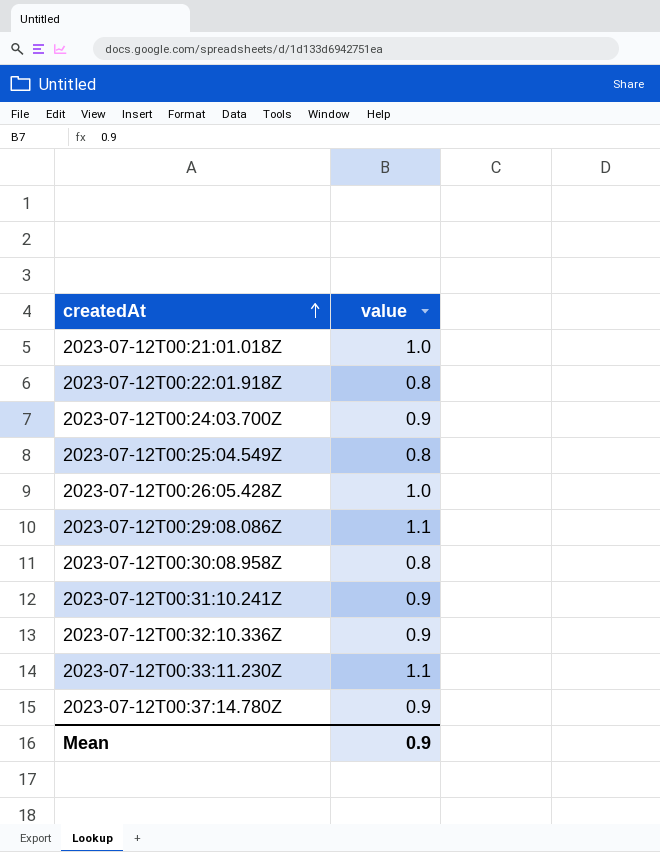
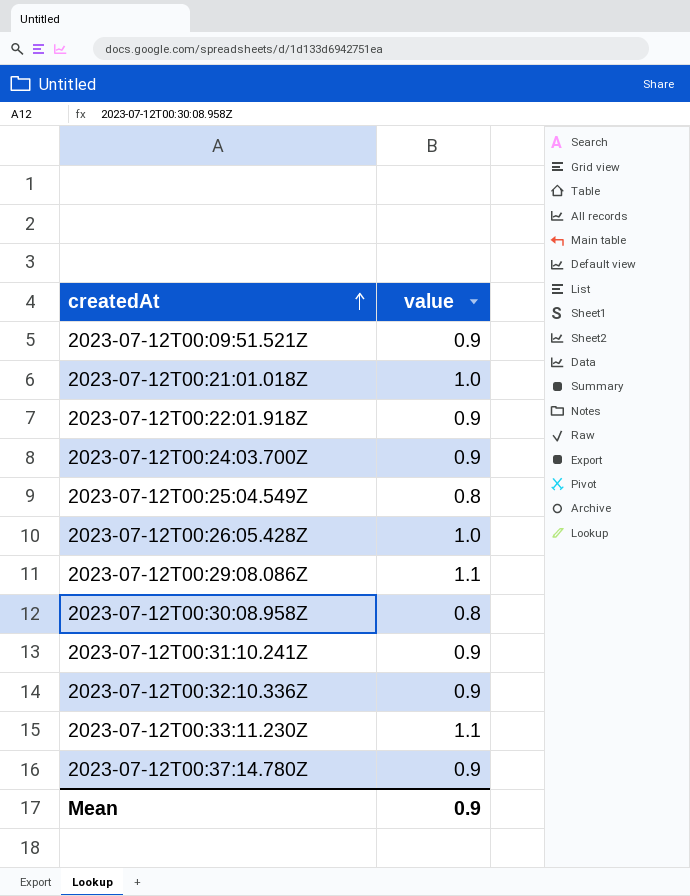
row 2023-07-12T00:09:51.521Z: none -> 0.9
2023-07-12T00:22:01.918Z | value: 0.8 -> 0.9

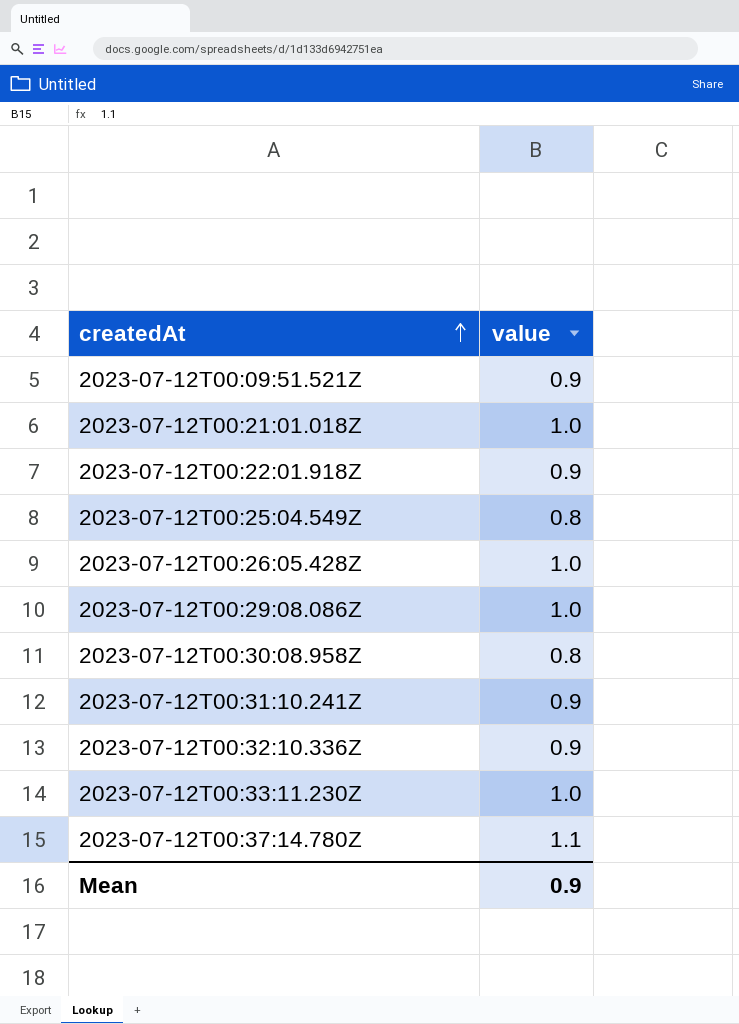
row 2023-07-12T00:24:03.700Z: 0.9 -> none
2023-07-12T00:29:08.086Z | value: 1.1 -> 1.0
2023-07-12T00:33:11.230Z | value: 1.1 -> 1.0
2023-07-12T00:37:14.780Z | value: 0.9 -> 1.1

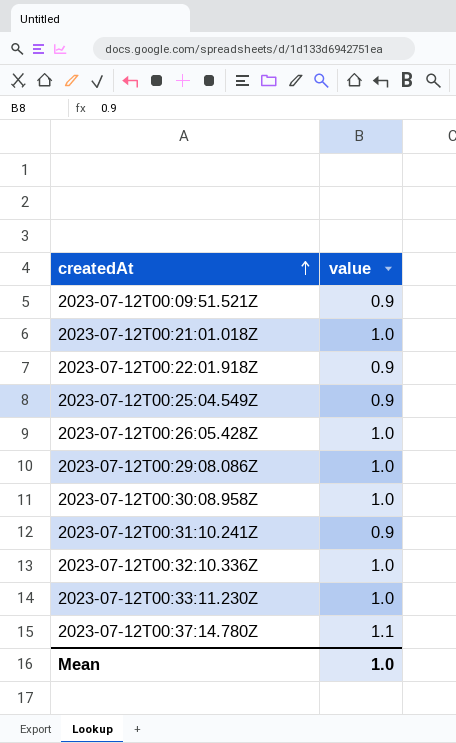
2023-07-12T00:25:04.549Z | value: 0.8 -> 0.9
2023-07-12T00:30:08.958Z | value: 0.8 -> 1.0
2023-07-12T00:32:10.336Z | value: 0.9 -> 1.0
Mean | value: 0.9 -> 1.0

